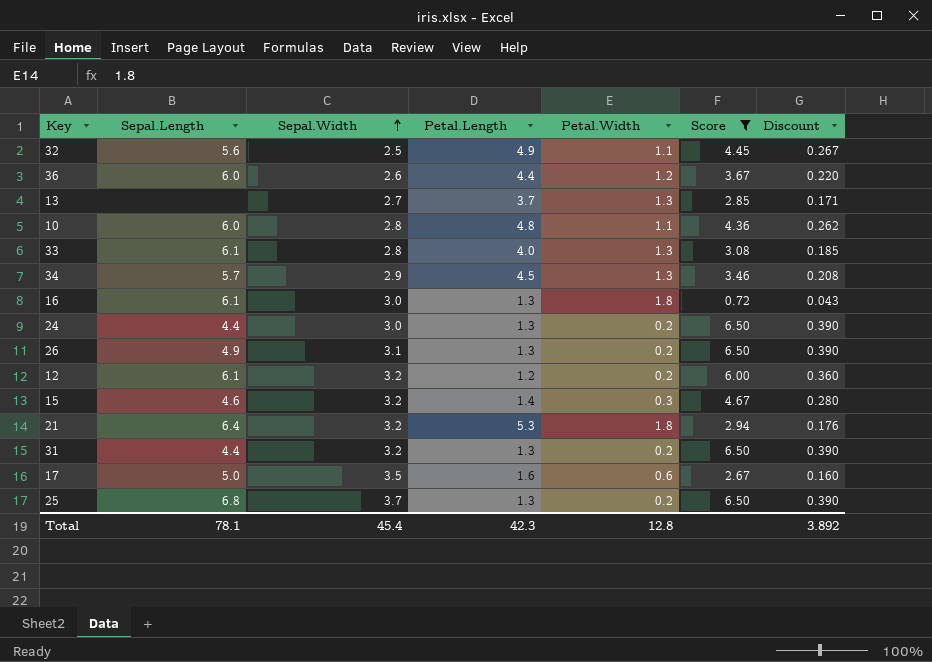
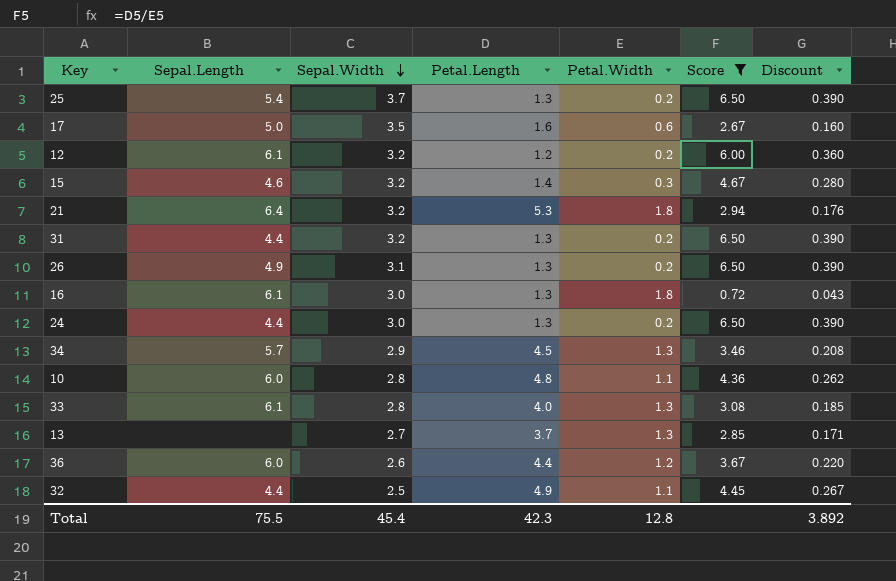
row order: Sepal.Width ascending -> Sepal.Width descending
25 | Sepal.Length: 6.8 -> 5.4
32 | Sepal.Length: 5.6 -> 4.4
Total | Sepal.Length: 78.1 -> 75.5

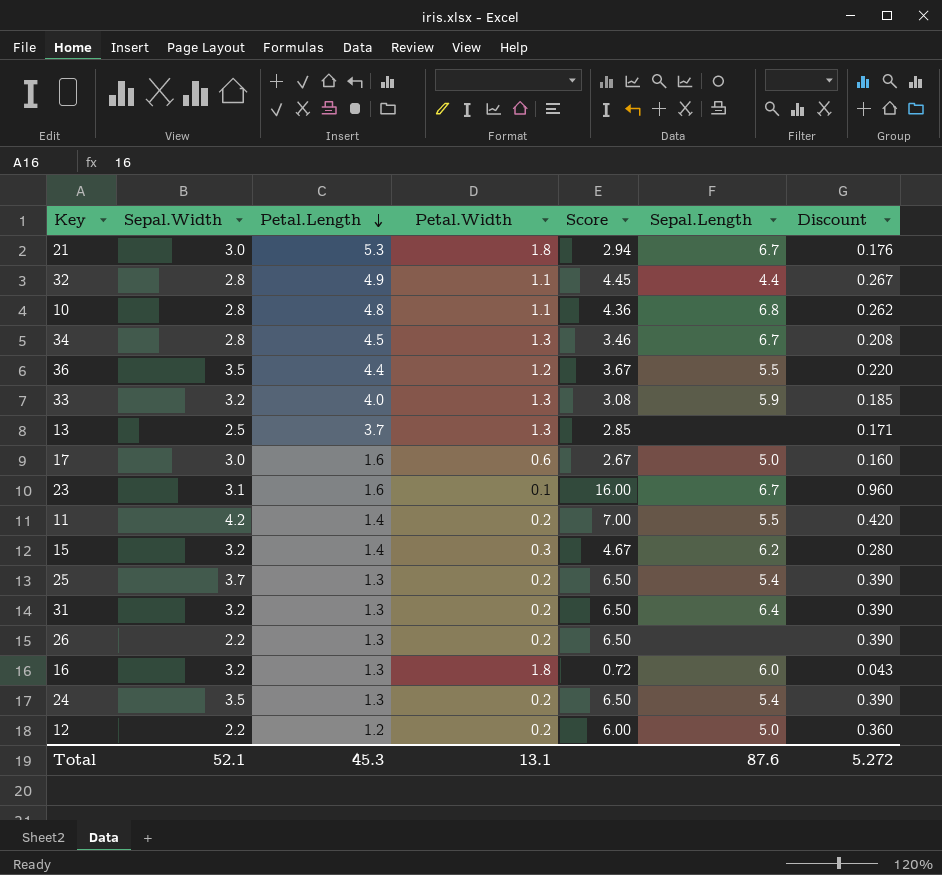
filter: Score <= 6.50 -> none
row order: Sepal.Width descending -> Petal.Length descending
column Sepal.Length | position: 2 -> 6
21 | Sepal.Width: 3.2 -> 3.0
21 | Sepal.Length: 6.4 -> 6.7
32 | Sepal.Width: 2.5 -> 2.8
10 | Sepal.Length: 6.0 -> 6.8
34 | Sepal.Width: 2.9 -> 2.8
34 | Sepal.Length: 5.7 -> 6.7
36 | Sepal.Width: 2.6 -> 3.5
36 | Sepal.Length: 6.0 -> 5.5
33 | Sepal.Width: 2.8 -> 3.2
33 | Sepal.Length: 6.1 -> 5.9
13 | Sepal.Width: 2.7 -> 2.5
17 | Sepal.Width: 3.5 -> 3.0
15 | Sepal.Length: 4.6 -> 6.2
31 | Sepal.Length: 4.4 -> 6.4
26 | Sepal.Width: 3.1 -> 2.2
26 | Sepal.Length: 4.9 -> none
16 | Sepal.Width: 3.0 -> 3.2
16 | Sepal.Length: 6.1 -> 6.0
24 | Sepal.Width: 3.0 -> 3.5
24 | Sepal.Length: 4.4 -> 5.4
12 | Sepal.Width: 3.2 -> 2.2
12 | Sepal.Length: 6.1 -> 5.0
Total | Sepal.Width: 45.4 -> 52.1
Total | Petal.Length: 42.3 -> 45.3
Total | Petal.Width: 12.8 -> 13.1
Total | Sepal.Length: 75.5 -> 87.6
Total | Discount: 3.892 -> 5.272

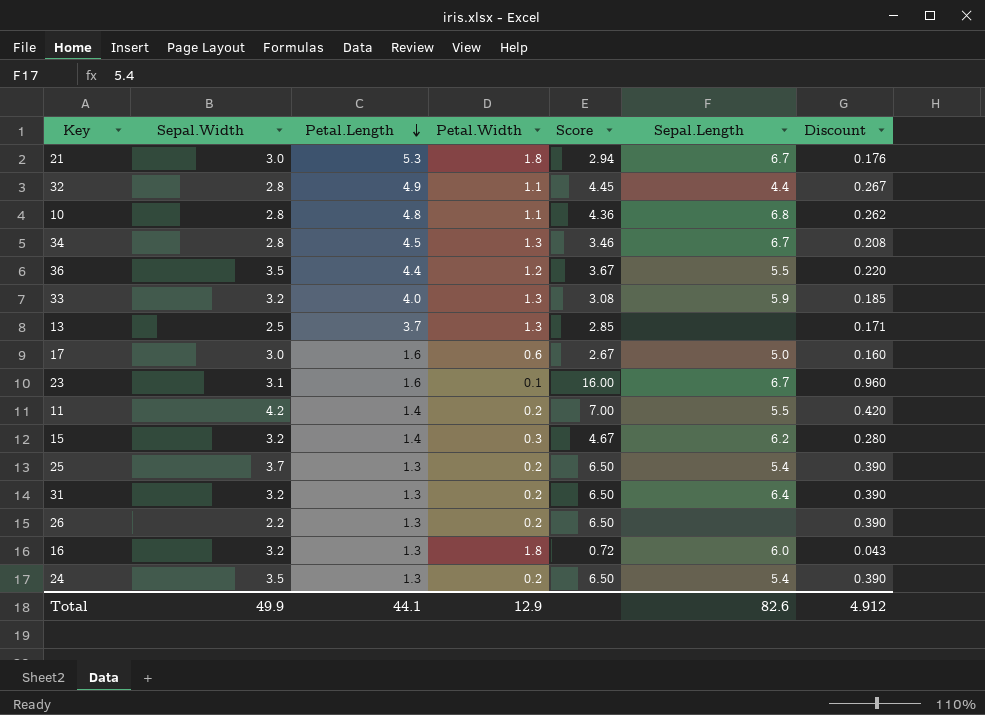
row 12: 2.2 | 1.2 | 0.2 | 6.00 | 5.0 | 0.360 -> none
Total | Sepal.Width: 52.1 -> 49.9
Total | Petal.Length: 45.3 -> 44.1
Total | Petal.Width: 13.1 -> 12.9
Total | Sepal.Length: 87.6 -> 82.6
Total | Discount: 5.272 -> 4.912

